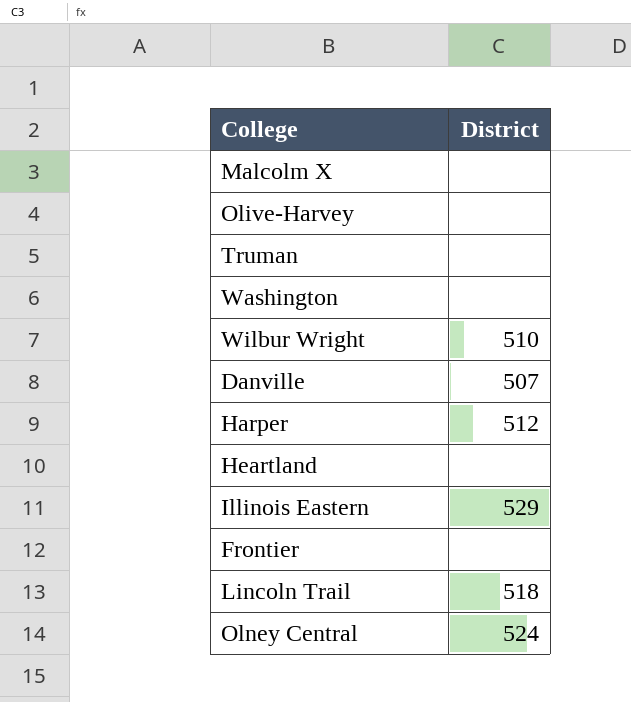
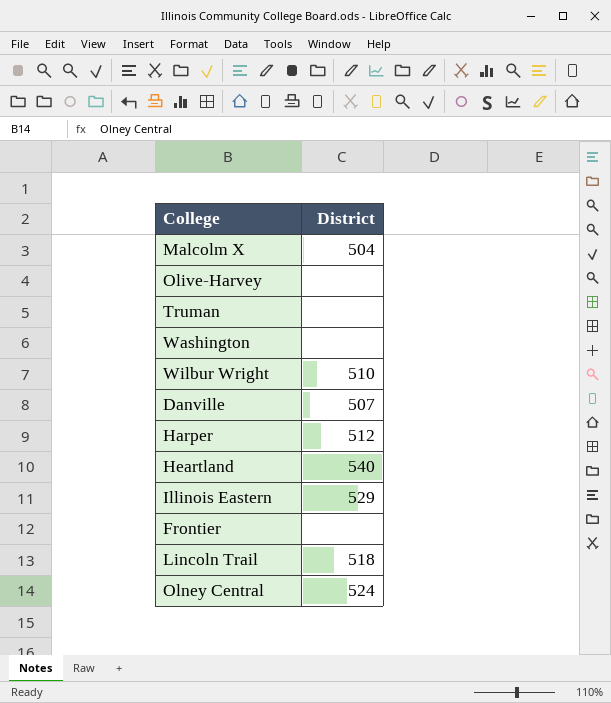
Malcolm X | District: none -> 504
Heartland | District: none -> 540

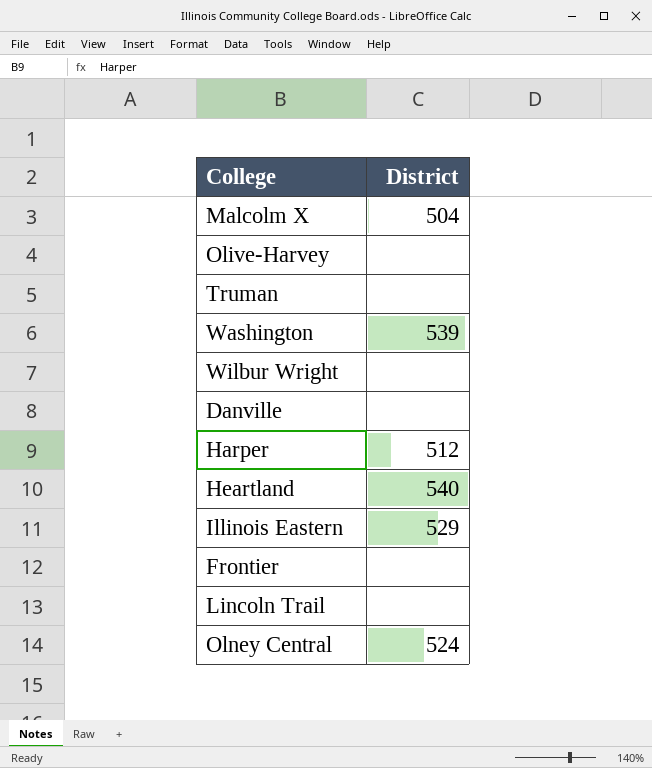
Washington | District: none -> 539
Wilbur Wright | District: 510 -> none
Danville | District: 507 -> none
Lincoln Trail | District: 518 -> none

